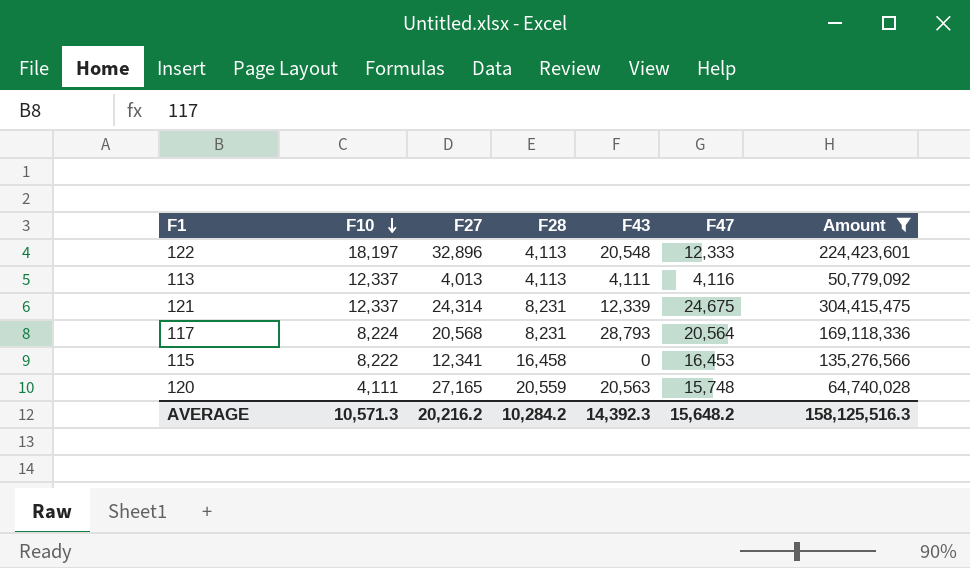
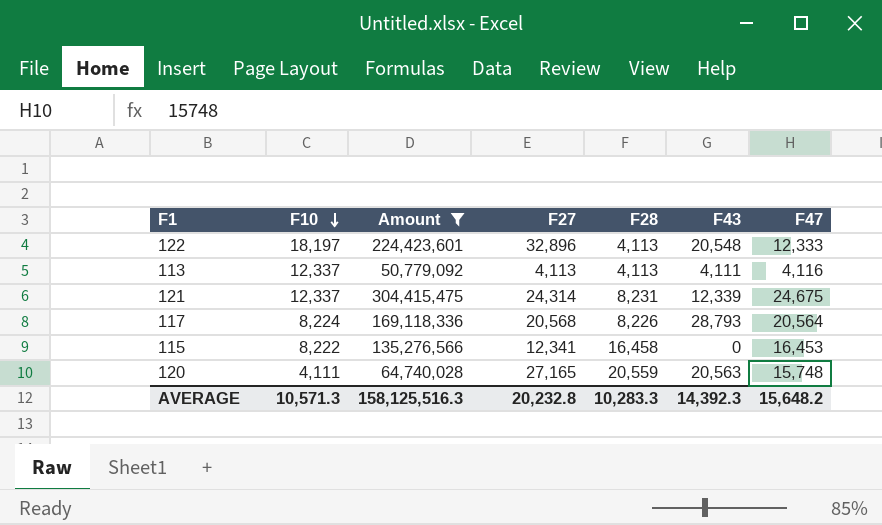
column Amount | position: 7 -> 3
113 | F27: 4,013 -> 4,113
117 | F28: 8,231 -> 8,226
AVERAGE | F27: 20,216.2 -> 20,232.8
AVERAGE | F28: 10,284.2 -> 10,283.3

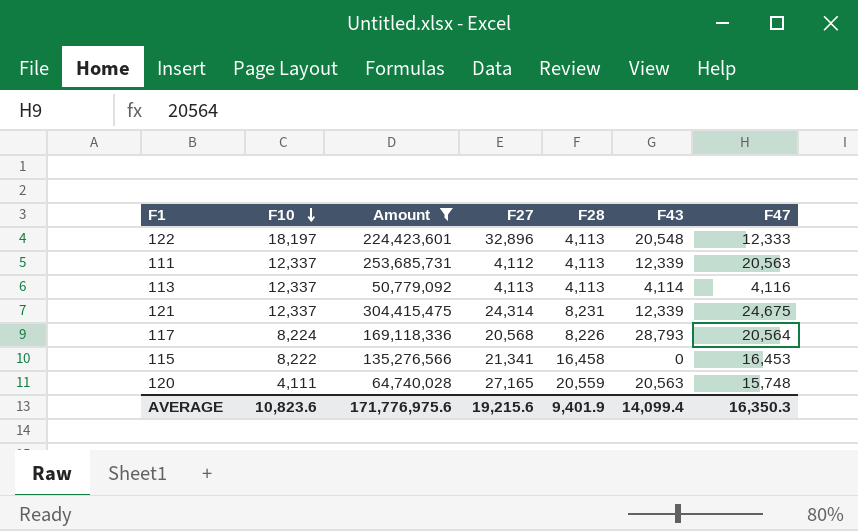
row 111: none -> 12,337 | 253,685,731 | 4,112 | 4,113 | 12,339 | 20,563
113 | F43: 4,111 -> 4,114
115 | F27: 12,341 -> 21,341
AVERAGE | F10: 10,571.3 -> 10,823.6
AVERAGE | Amount: 158,125,516.3 -> 171,776,975.6
AVERAGE | F27: 20,232.8 -> 19,215.6
AVERAGE | F28: 10,283.3 -> 9,401.9
AVERAGE | F43: 14,392.3 -> 14,099.4
AVERAGE | F47: 15,648.2 -> 16,350.3

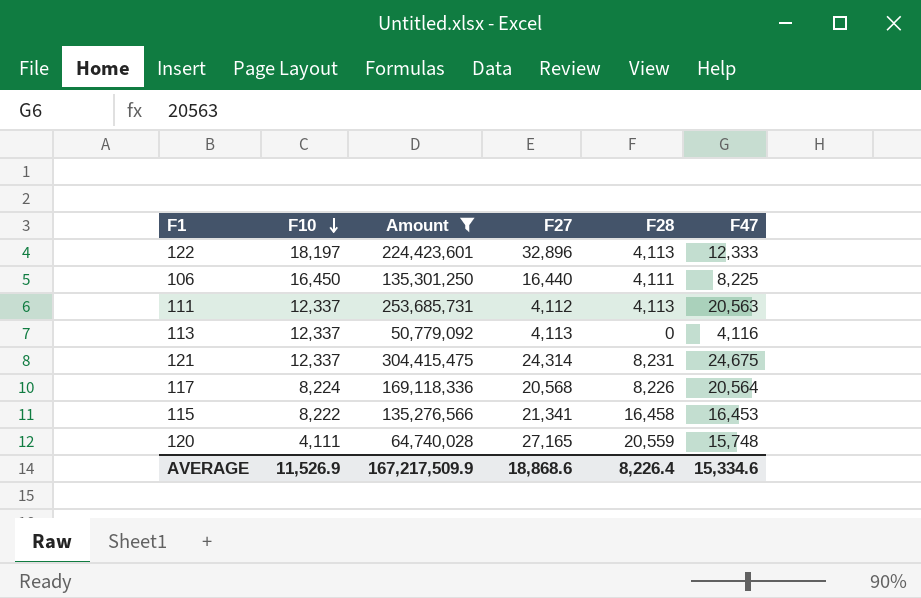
column F43 | position: 6 -> none
row 106: none -> 16,450 | 135,301,250 | 16,440 | 4,111 | 8,225
113 | F28: 4,113 -> 0
AVERAGE | F10: 10,823.6 -> 11,526.9
AVERAGE | Amount: 171,776,975.6 -> 167,217,509.9
AVERAGE | F27: 19,215.6 -> 18,868.6
AVERAGE | F28: 9,401.9 -> 8,226.4
AVERAGE | F47: 16,350.3 -> 15,334.6

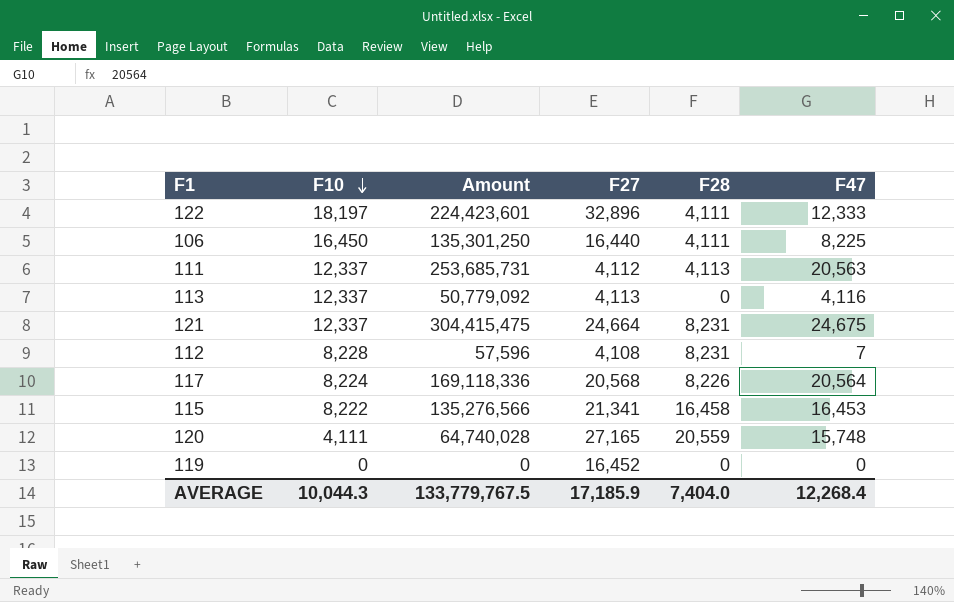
filter: Amount >= 50,779,092 -> none
122 | F28: 4,113 -> 4,111
121 | F27: 24,314 -> 24,664
AVERAGE | F10: 11,526.9 -> 10,044.3
AVERAGE | Amount: 167,217,509.9 -> 133,779,767.5
AVERAGE | F27: 18,868.6 -> 17,185.9
AVERAGE | F28: 8,226.4 -> 7,404.0
AVERAGE | F47: 15,334.6 -> 12,268.4

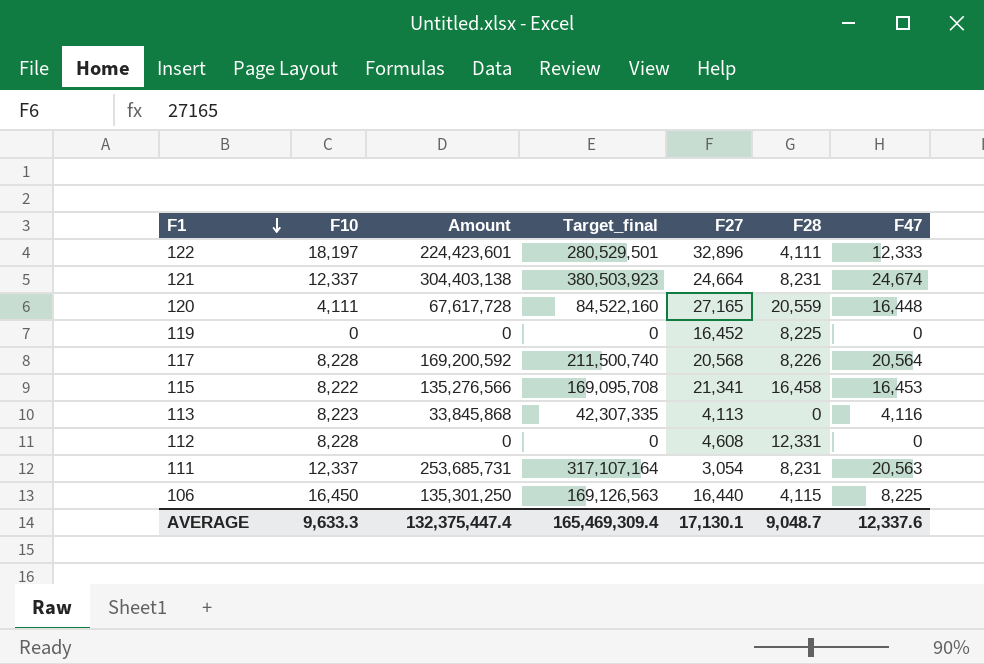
row order: F10 descending -> F1 descending
column Target_final | formula: none -> [Amount] * 1.25
121 | Amount: 304,415,475 -> 304,403,138
121 | F47: 24,675 -> 24,674
120 | Amount: 64,740,028 -> 67,617,728
120 | F47: 15,748 -> 16,448
119 | F28: 0 -> 8,225
117 | F10: 8,224 -> 8,228
117 | Amount: 169,118,336 -> 169,200,592
113 | F10: 12,337 -> 8,223
113 | Amount: 50,779,092 -> 33,845,868
112 | Amount: 57,596 -> 0
112 | F27: 4,108 -> 4,608
112 | F28: 8,231 -> 12,331
112 | F47: 7 -> 0
111 | F27: 4,112 -> 3,054
111 | F28: 4,113 -> 8,231
106 | F28: 4,111 -> 4,115
AVERAGE | F10: 10,044.3 -> 9,633.3
AVERAGE | Amount: 133,779,767.5 -> 132,375,447.4
AVERAGE | F27: 17,185.9 -> 17,130.1
AVERAGE | F28: 7,404.0 -> 9,048.7
AVERAGE | F47: 12,268.4 -> 12,337.6

